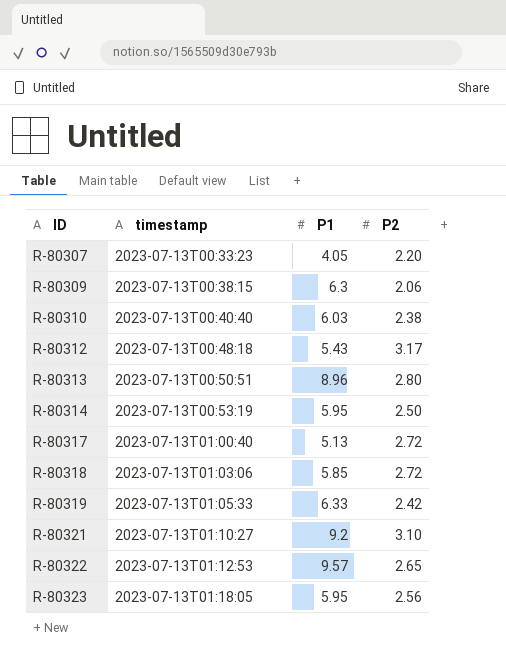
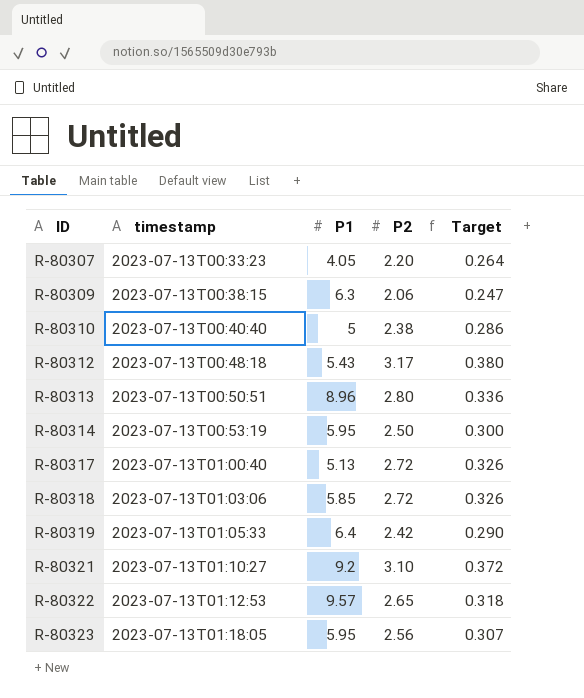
column Target | formula: none -> [P2] * 0.12
R-80310 | P1: 6.03 -> 5
R-80319 | P1: 6.33 -> 6.4

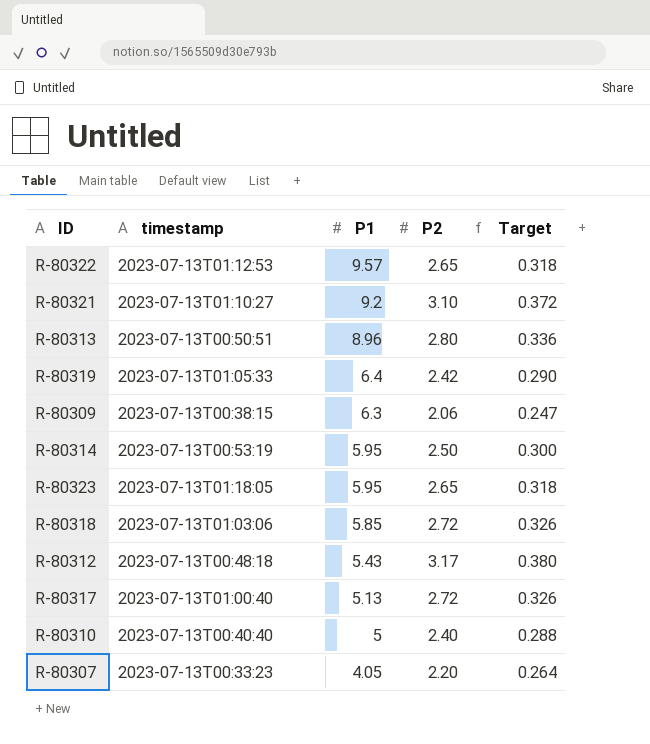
row order: ID ascending -> P1 descending
R-80323 | P2: 2.56 -> 2.65
R-80323 | Target: 0.307 -> 0.318
R-80310 | P2: 2.38 -> 2.40
R-80310 | Target: 0.286 -> 0.288

